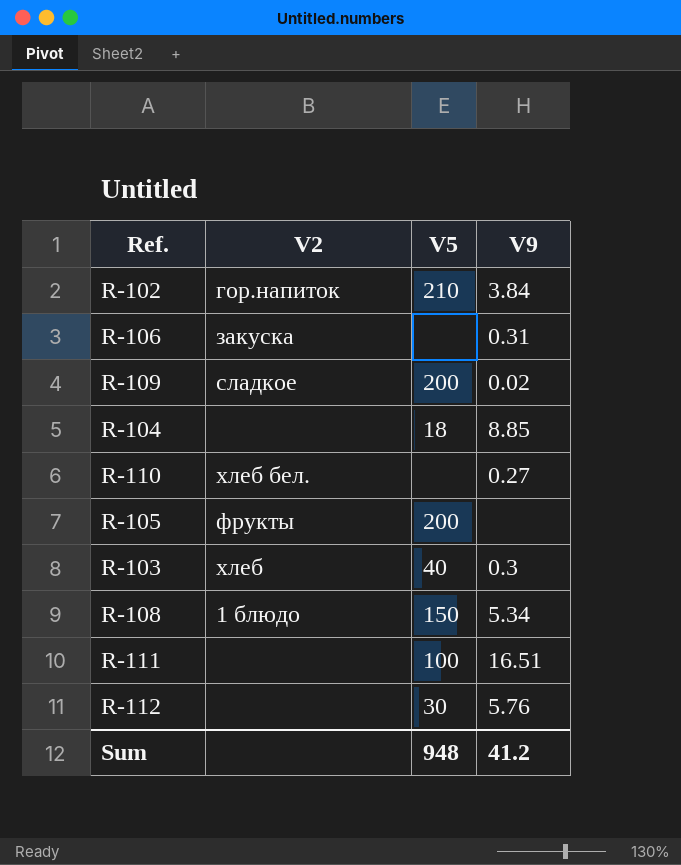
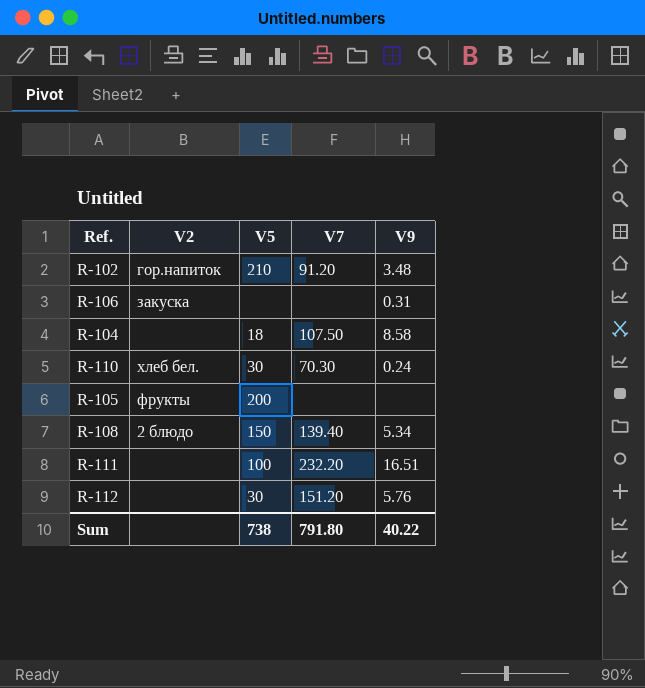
column V7 | position: none -> 4
row R-109: сладкое | 200 | 0.02 -> none
row R-103: хлеб | 40 | 0.3 -> none
R-102 | V9: 3.84 -> 3.48
R-104 | V9: 8.85 -> 8.58
R-110 | V5: none -> 30
R-110 | V9: 0.27 -> 0.24
R-108 | V2: 1 блюдо -> 2 блюдо
Sum | V5: 948 -> 738
Sum | V9: 41.2 -> 40.22

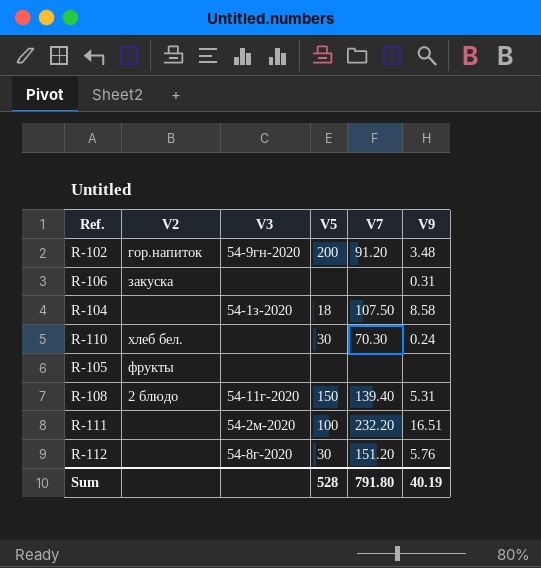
column V3 | position: none -> 3
R-102 | V5: 210 -> 200
R-105 | V5: 200 -> none
R-108 | V9: 5.34 -> 5.31
Sum | V5: 738 -> 528
Sum | V9: 40.22 -> 40.19

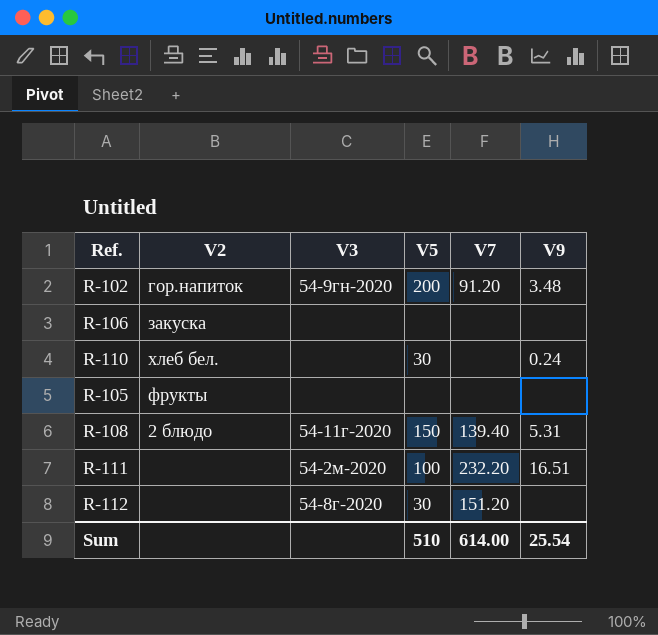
row R-104: none | 54-1з-2020 | 18 | 107.50 | 8.58 -> none
R-106 | V9: 0.31 -> none
R-110 | V7: 70.30 -> none
R-112 | V9: 5.76 -> none
Sum | V5: 528 -> 510
Sum | V7: 791.80 -> 614.00
Sum | V9: 40.19 -> 25.54

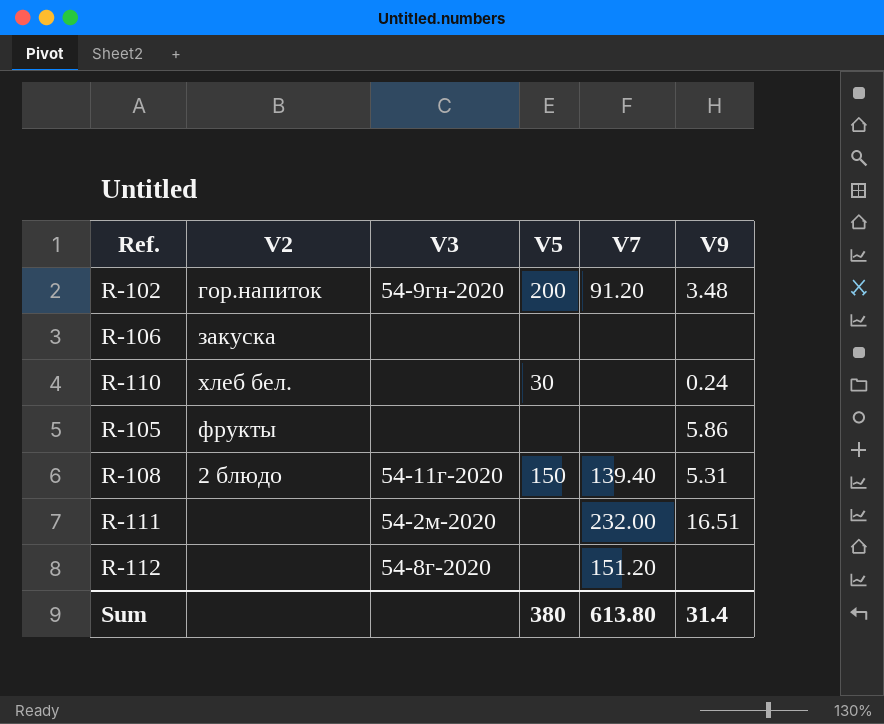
R-105 | V9: none -> 5.86
R-111 | V5: 100 -> none
R-111 | V7: 232.20 -> 232.00
R-112 | V5: 30 -> none
Sum | V5: 510 -> 380
Sum | V7: 614.00 -> 613.80
Sum | V9: 25.54 -> 31.4

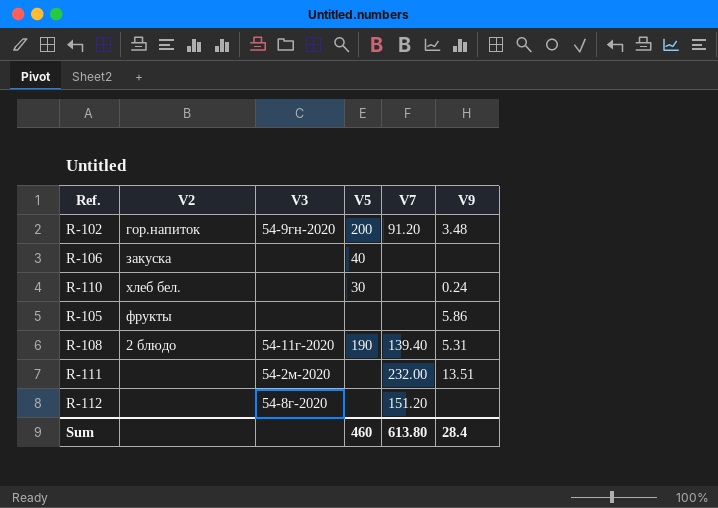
R-106 | V5: none -> 40
R-108 | V5: 150 -> 190
R-111 | V9: 16.51 -> 13.51
Sum | V5: 380 -> 460
Sum | V9: 31.4 -> 28.4

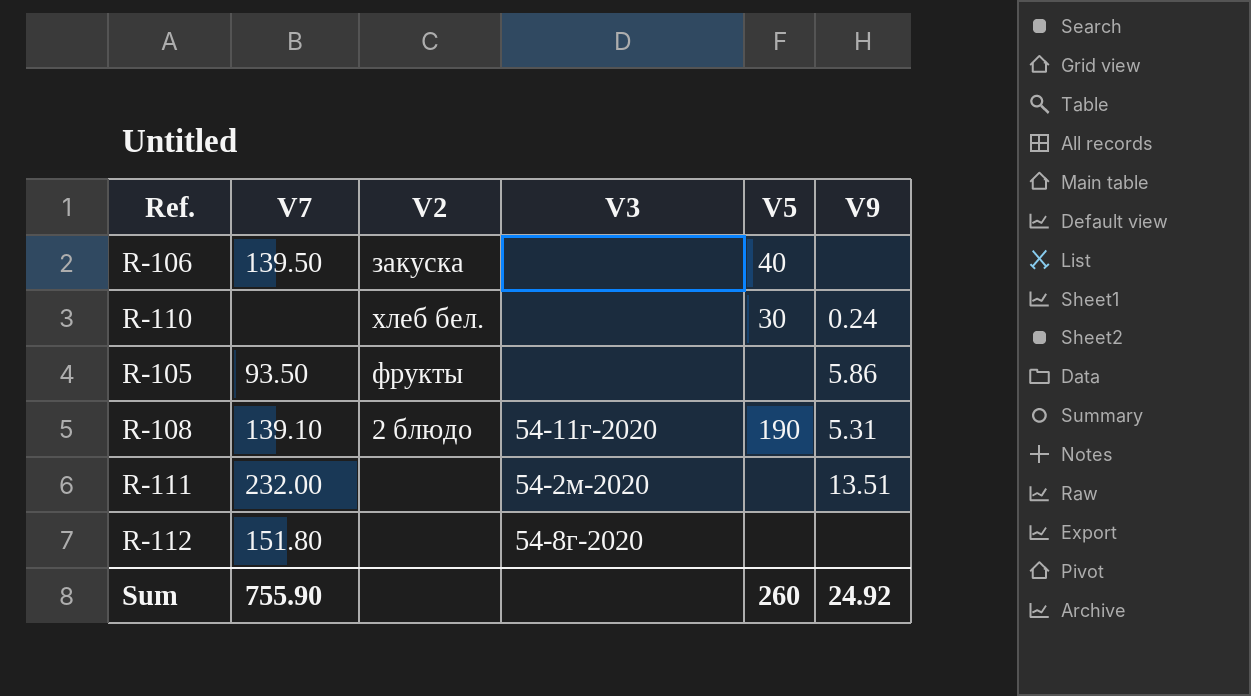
column V7 | position: 5 -> 2
row R-102: гор.напиток | 54-9гн-2020 | 200 | 91.20 | 3.48 -> none
R-106 | V7: none -> 139.50
R-105 | V7: none -> 93.50
R-108 | V7: 139.40 -> 139.10
R-112 | V7: 151.20 -> 151.80
Sum | V7: 613.80 -> 755.90
Sum | V5: 460 -> 260
Sum | V9: 28.4 -> 24.92

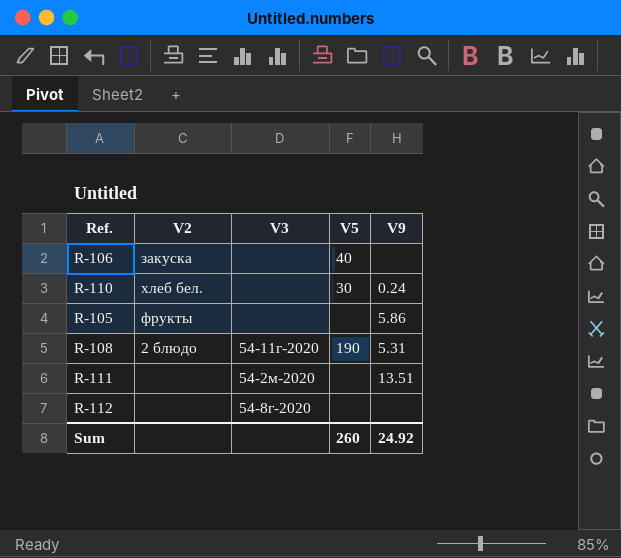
column V7 | position: 2 -> none

